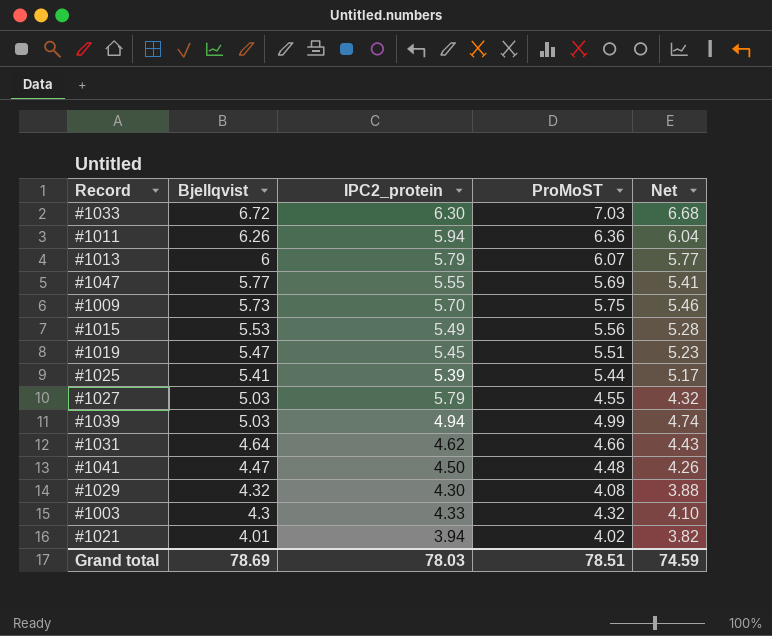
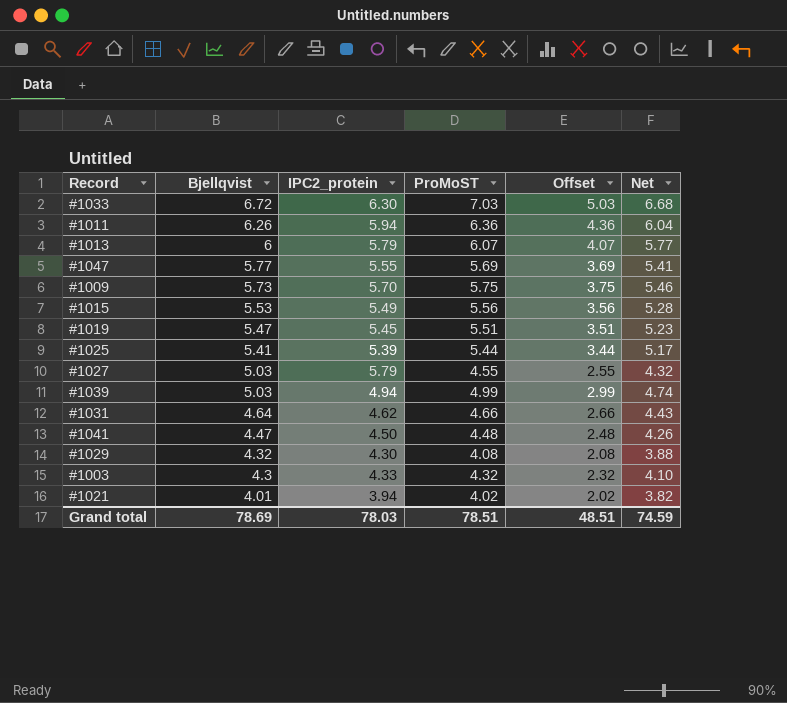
column Offset | formula: none -> [ProMoST] - 2

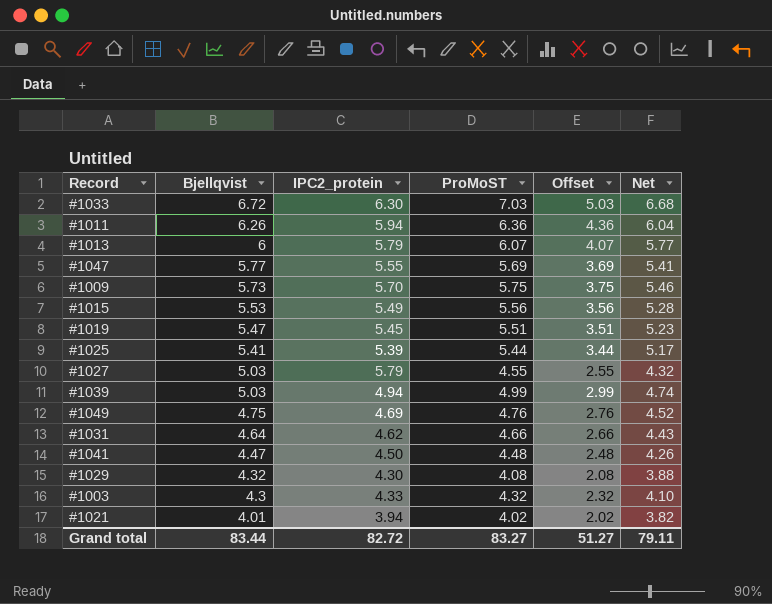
row #1049: none -> 4.75 | 4.69 | 4.76 | 2.76 | 4.52
Grand total | Bjellqvist: 78.69 -> 83.44
Grand total | IPC2_protein: 78.03 -> 82.72
Grand total | ProMoST: 78.51 -> 83.27
Grand total | Offset: 48.51 -> 51.27
Grand total | Net: 74.59 -> 79.11

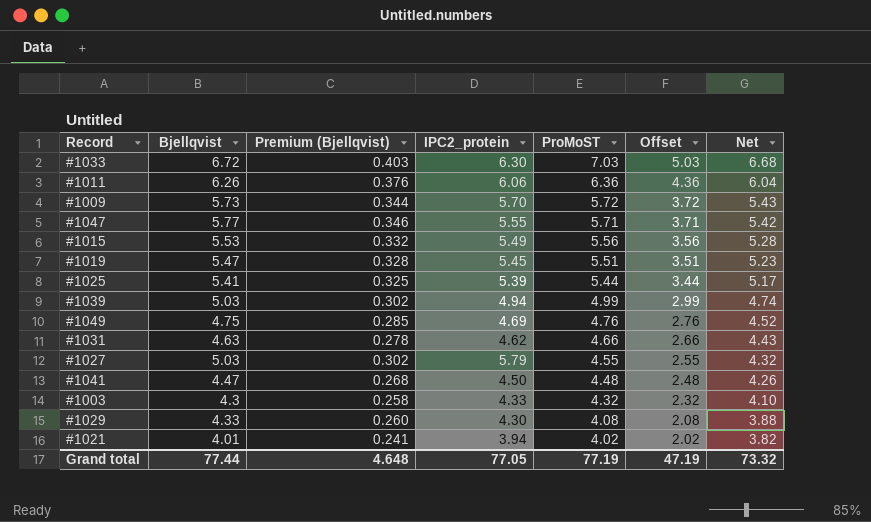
row order: Bjellqvist descending -> ProMoST descending
column Premium (Bjellqvist) | formula: none -> [Bjellqvist] * 0.06
row #1013: 6 | 5.79 | 6.07 | 4.07 | 5.77 -> none
#1011 | IPC2_protein: 5.94 -> 6.06
#1009 | ProMoST: 5.75 -> 5.72
#1009 | Offset: 3.75 -> 3.72
#1009 | Net: 5.46 -> 5.43
#1047 | ProMoST: 5.69 -> 5.71
#1047 | Offset: 3.69 -> 3.71
#1047 | Net: 5.41 -> 5.42
#1031 | Bjellqvist: 4.64 -> 4.63
#1029 | Bjellqvist: 4.32 -> 4.33
Grand total | Bjellqvist: 83.44 -> 77.44
Grand total | IPC2_protein: 82.72 -> 77.05
Grand total | ProMoST: 83.27 -> 77.19
Grand total | Offset: 51.27 -> 47.19
Grand total | Net: 79.11 -> 73.32

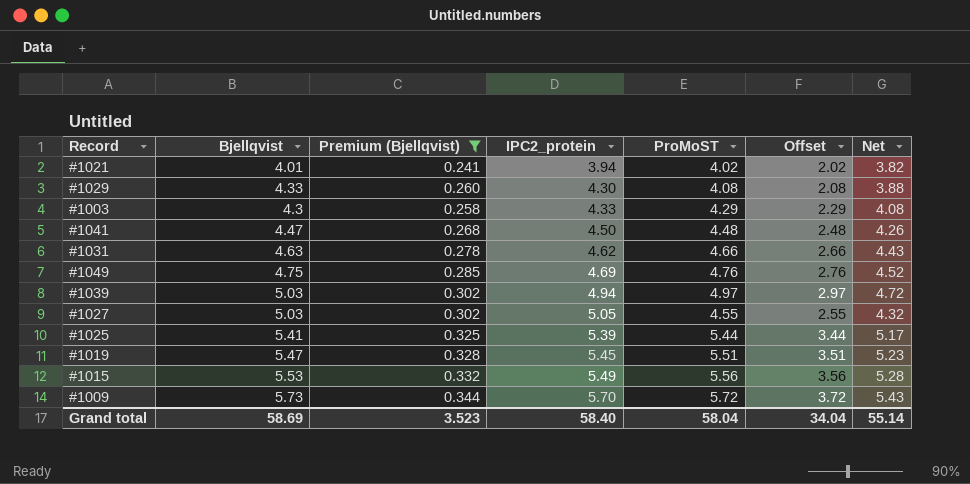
filter: none -> Premium (Bjellqvist) <= 0.344
row order: ProMoST descending -> IPC2_protein ascending
#1003 | ProMoST: 4.32 -> 4.29
#1003 | Offset: 2.32 -> 2.29
#1003 | Net: 4.10 -> 4.08
#1039 | ProMoST: 4.99 -> 4.97
#1039 | Offset: 2.99 -> 2.97
#1039 | Net: 4.74 -> 4.72
#1027 | IPC2_protein: 5.79 -> 5.05
Grand total | Bjellqvist: 77.44 -> 58.69
Grand total | Premium (Bjellqvist): 4.648 -> 3.523
Grand total | IPC2_protein: 77.05 -> 58.40
Grand total | ProMoST: 77.19 -> 58.04
Grand total | Offset: 47.19 -> 34.04
Grand total | Net: 73.32 -> 55.14

